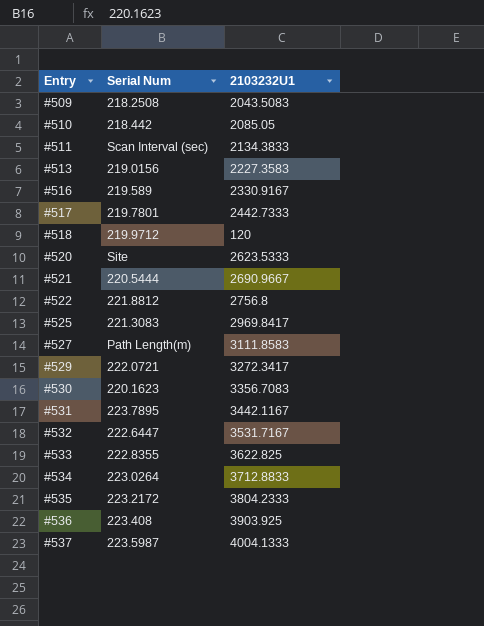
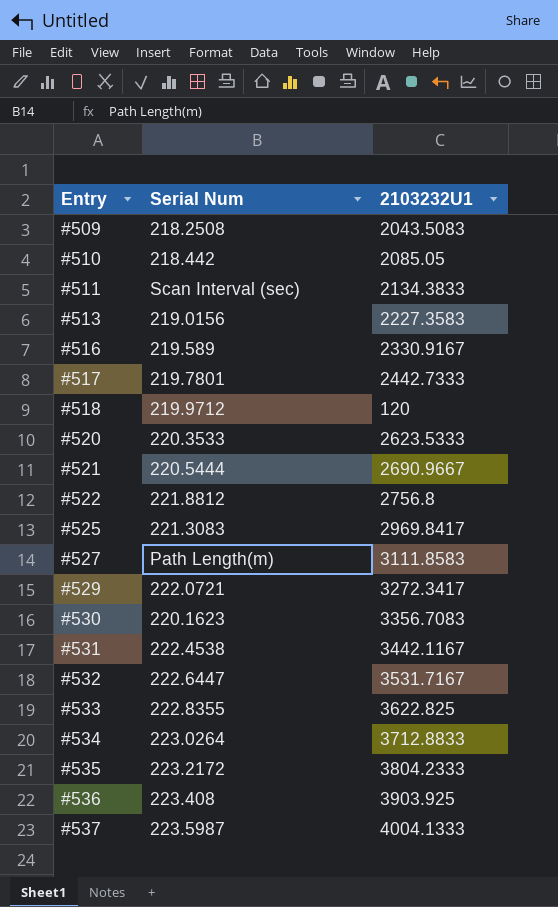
#520 | Serial Num: Site -> 220.3533
#531 | Serial Num: 223.7895 -> 222.4538

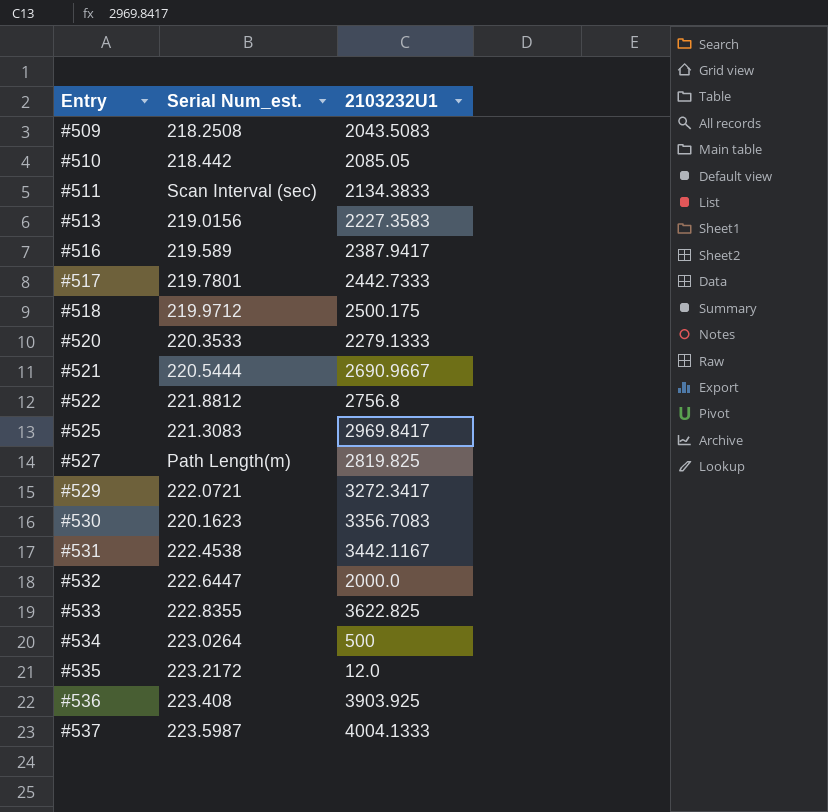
column name: Serial Num -> Serial Num_est.
#516 | 2103232U1: 2330.9167 -> 2387.9417
#518 | 2103232U1: 120 -> 2500.175
#520 | 2103232U1: 2623.5333 -> 2279.1333
#527 | 2103232U1: 3111.8583 -> 2819.825
#532 | 2103232U1: 3531.7167 -> 2000.0
#534 | 2103232U1: 3712.8833 -> 500
#535 | 2103232U1: 3804.2333 -> 12.0

